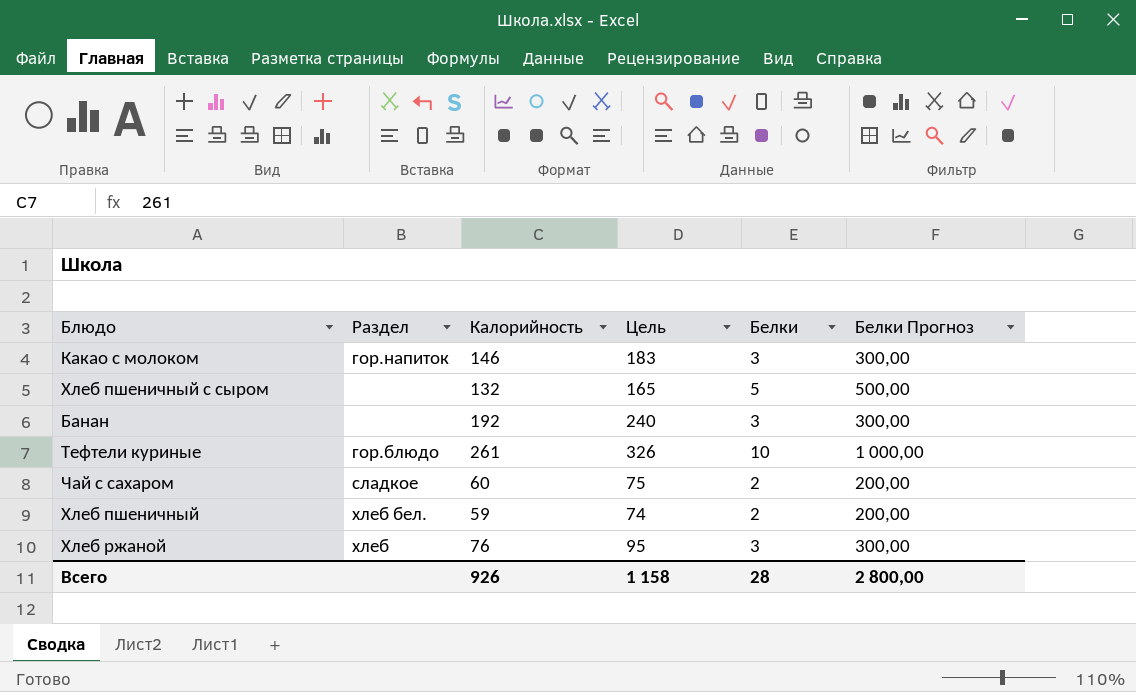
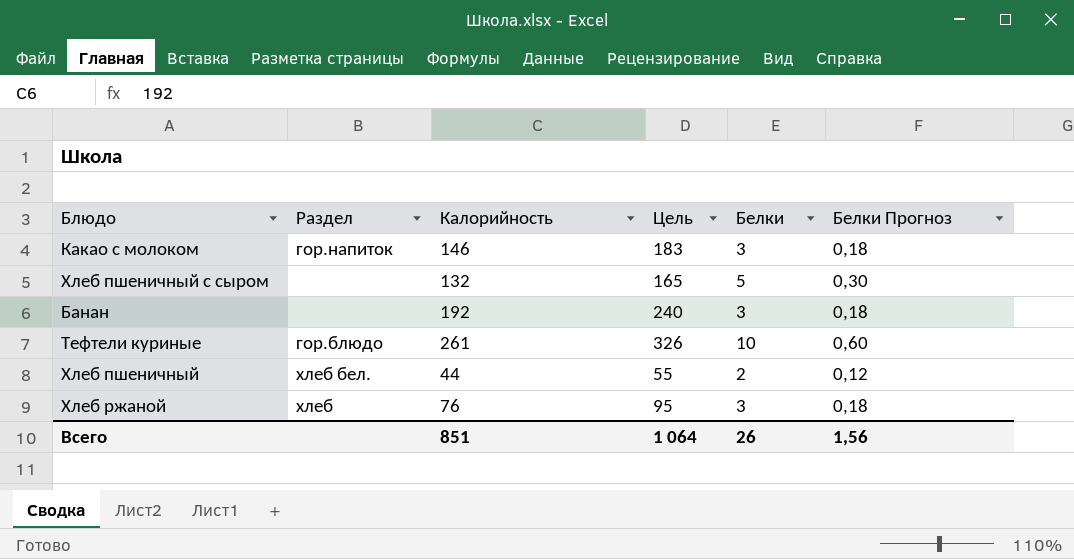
column Белки Прогноз | formula: [Белки] * 100 -> [Белки] * 0,06
row Чай с сахаром: сладкое | 60 | 75 | 2 | 200,00 -> none
Хлеб пшеничный | Калорийность: 59 -> 44
Хлеб пшеничный | Цель: 74 -> 55
Всего | Калорийность: 926 -> 851
Всего | Цель: 1 158 -> 1 064
Всего | Белки: 28 -> 26
Всего | Белки Прогноз: 2 800,00 -> 1,56

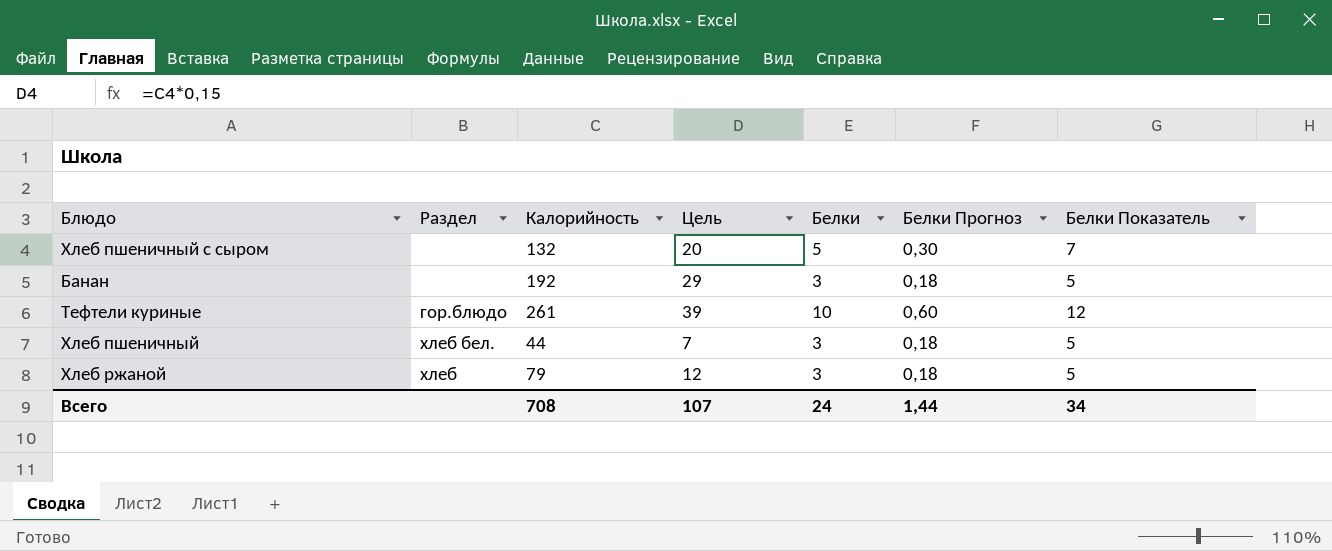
column Цель | formula: [Калорийность] * 1,25 -> [Калорийность] * 0,15
column Белки Показатель | formula: none -> [Белки] + 2
row Какао с молоком: гор.напиток | 146 | 183 | 3 | 0,18 -> none
Хлеб пшеничный | Белки: 2 -> 3
Хлеб пшеничный | Белки Прогноз: 0,12 -> 0,18
Хлеб ржаной | Калорийность: 76 -> 79
Всего | Калорийность: 851 -> 708
Всего | Цель: 1 064 -> 107
Всего | Белки: 26 -> 24
Всего | Белки Прогноз: 1,56 -> 1,44

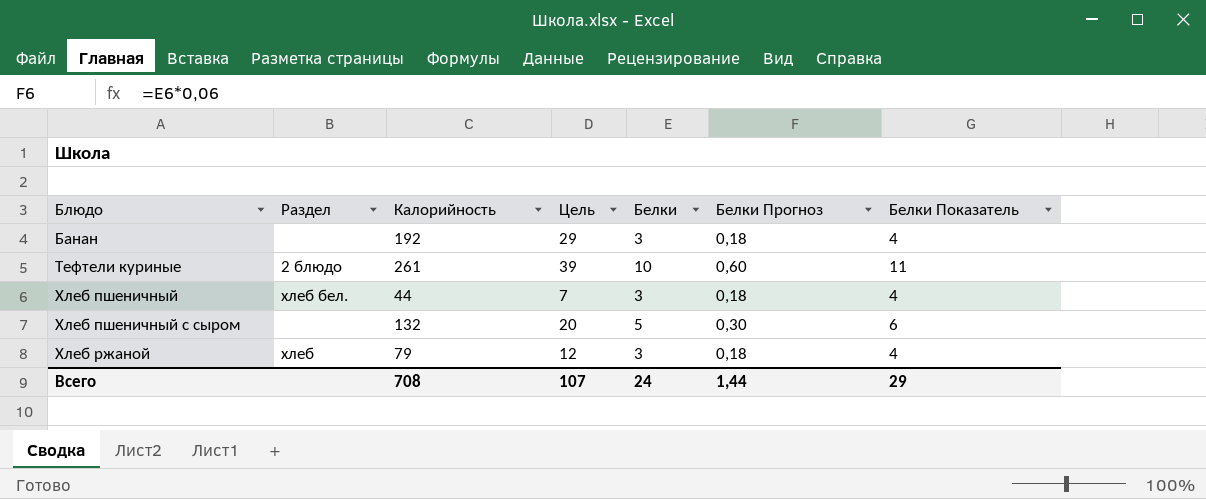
row order: none -> Блюдо ascending
column Белки Показатель | formula: [Белки] + 2 -> [Белки] + 1
Тефтели куриные | Раздел: гор.блюдо -> 2 блюдо
Всего | Белки Показатель: 34 -> 29

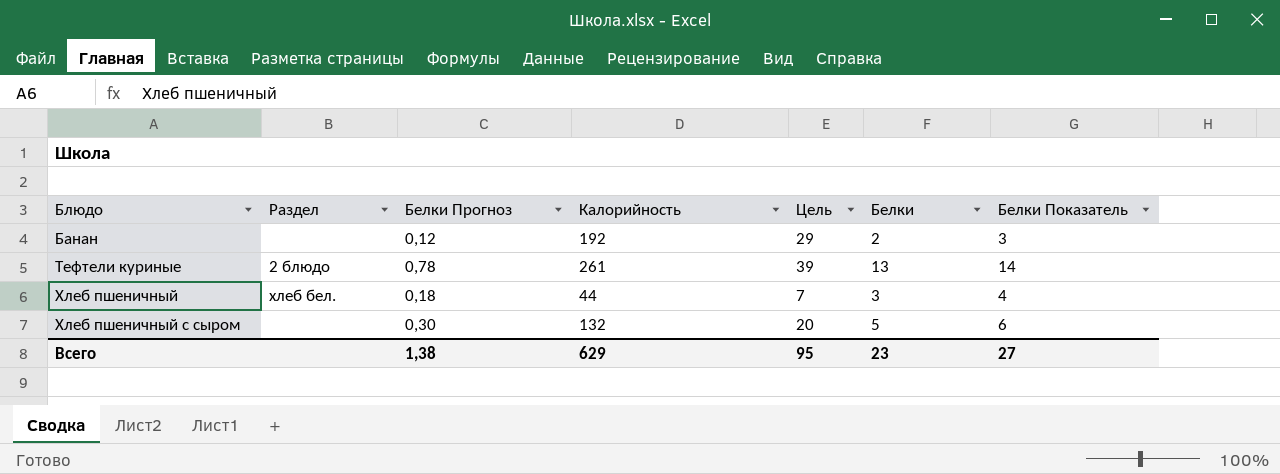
column Белки Прогноз | position: 6 -> 3
row Хлеб ржаной: хлеб | 79 | 12 | 3 | 0,18 | 4 -> none
Банан | Белки Прогноз: 0,18 -> 0,12
Банан | Белки: 3 -> 2
Банан | Белки Показатель: 4 -> 3
Тефтели куриные | Белки Прогноз: 0,60 -> 0,78
Тефтели куриные | Белки: 10 -> 13
Тефтели куриные | Белки Показатель: 11 -> 14
Всего | Белки Прогноз: 1,44 -> 1,38
Всего | Калорийность: 708 -> 629
Всего | Цель: 107 -> 95
Всего | Белки: 24 -> 23
Всего | Белки Показатель: 29 -> 27

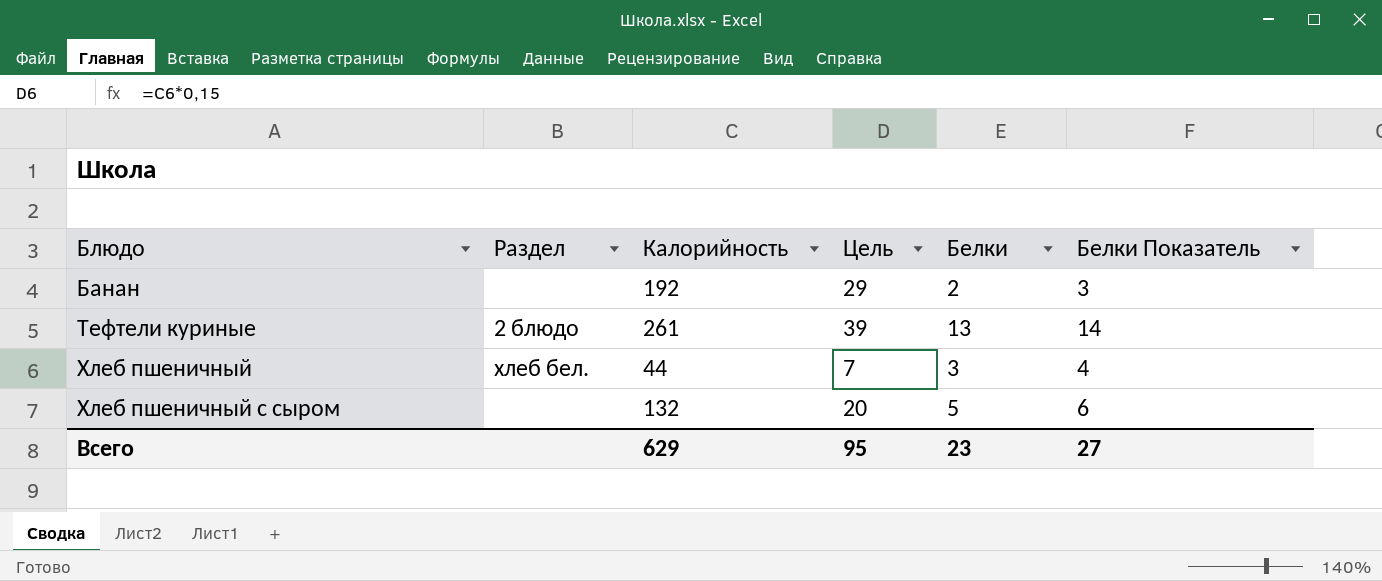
column Белки Прогноз | formula: [Белки] * 0,06 -> none

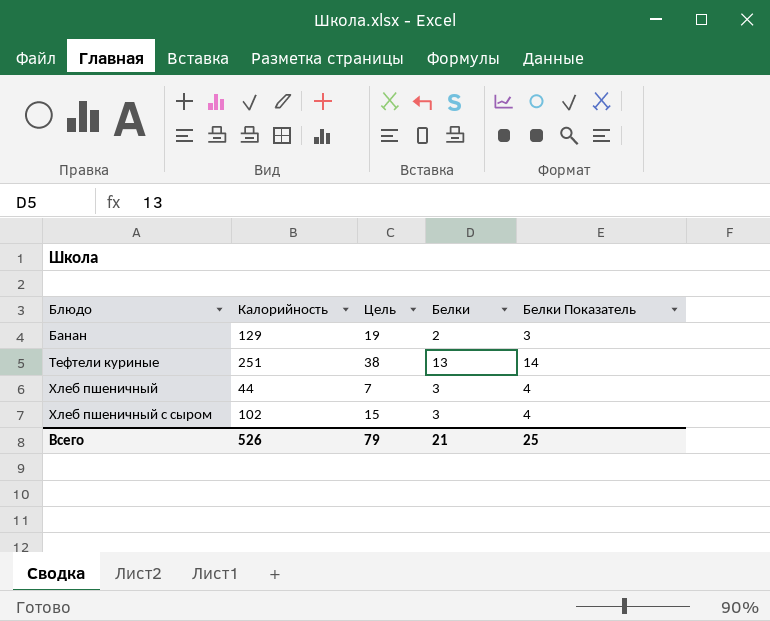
column Раздел | position: 2 -> none
Банан | Калорийность: 192 -> 129
Банан | Цель: 29 -> 19
Тефтели куриные | Калорийность: 261 -> 251
Тефтели куриные | Цель: 39 -> 38
Хлеб пшеничный с сыром | Калорийность: 132 -> 102
Хлеб пшеничный с сыром | Цель: 20 -> 15
Хлеб пшеничный с сыром | Белки: 5 -> 3
Хлеб пшеничный с сыром | Белки Показатель: 6 -> 4
Всего | Калорийность: 629 -> 526
Всего | Цель: 95 -> 79
Всего | Белки: 23 -> 21
Всего | Белки Показатель: 27 -> 25

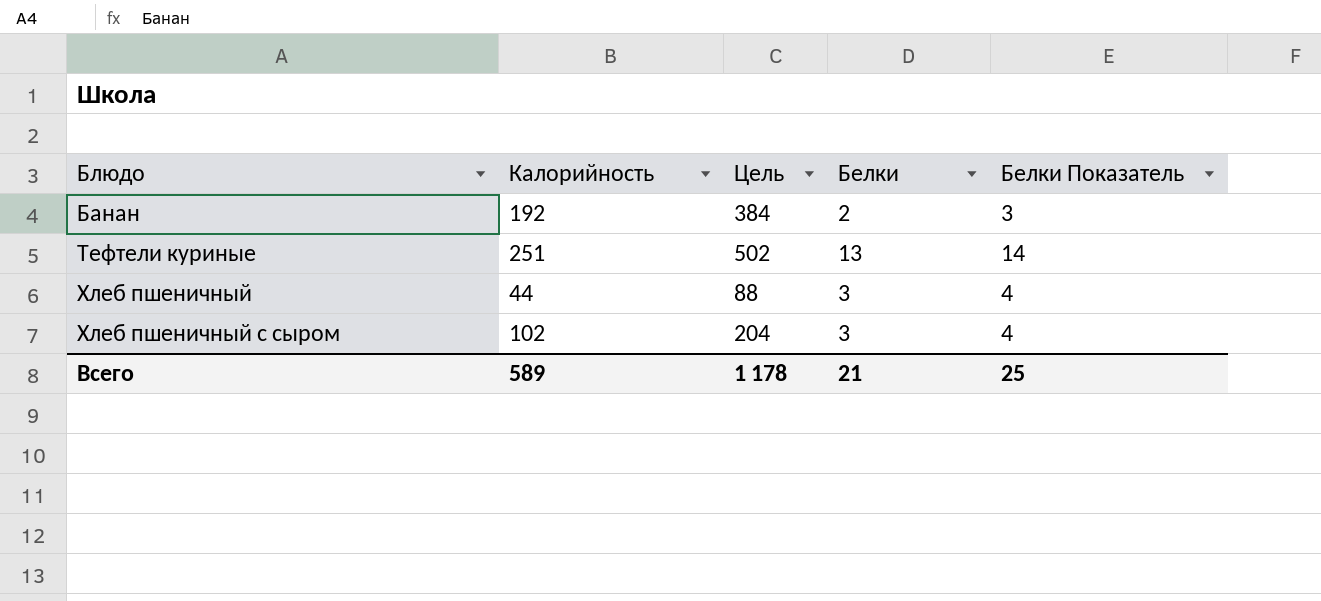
column Цель | formula: [Калорийность] * 0,15 -> [Калорийность] * 2
Банан | Калорийность: 129 -> 192
Всего | Калорийность: 526 -> 589
Всего | Цель: 79 -> 1 178

